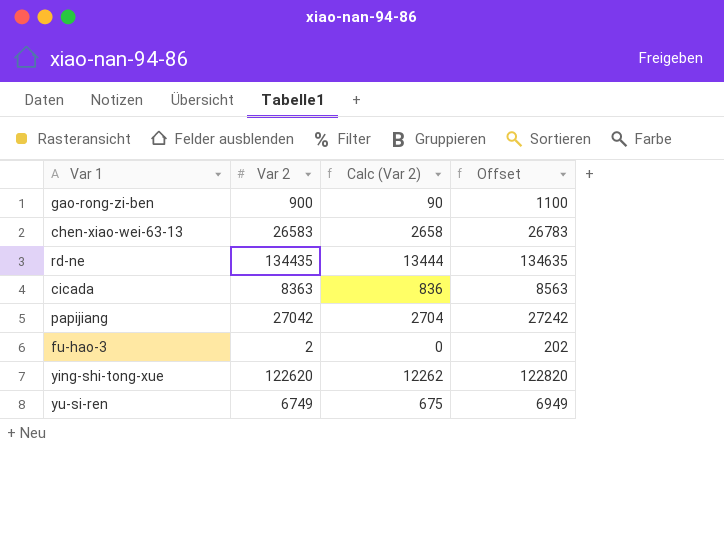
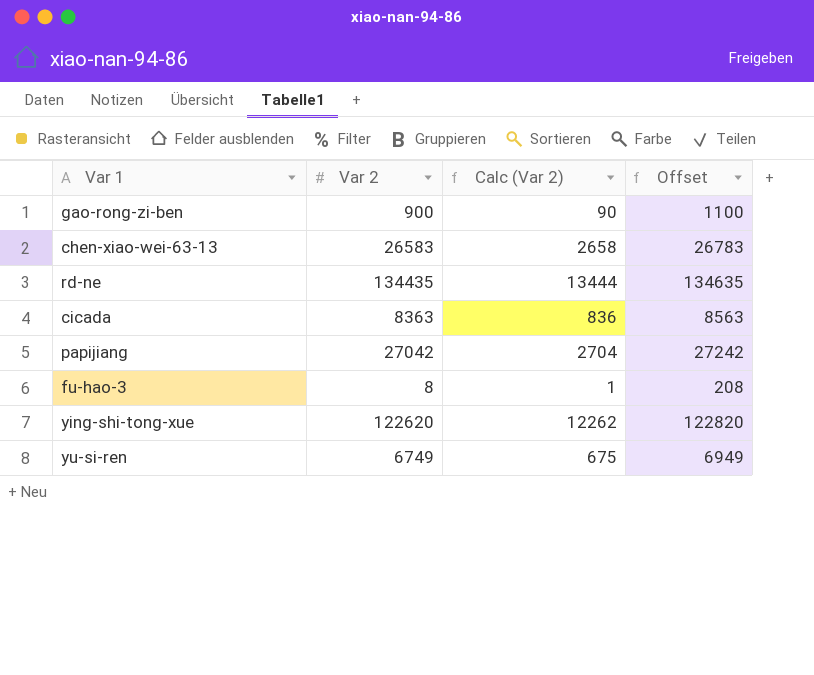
fu-hao-3 | Var 2: 2 -> 8
fu-hao-3 | Calc (Var 2): 0 -> 1
fu-hao-3 | Offset: 202 -> 208

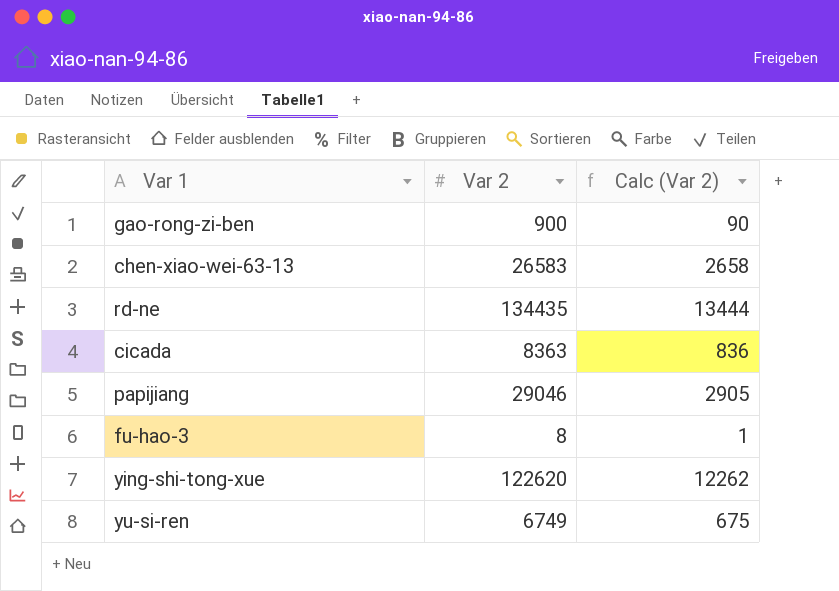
column Offset | formula: [Var 2] + 200 -> none
papijiang | Var 2: 27042 -> 29046
papijiang | Calc (Var 2): 2704 -> 2905

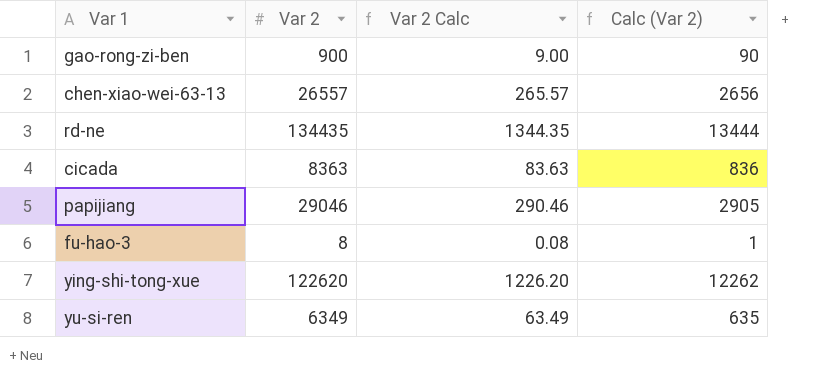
column Var 2 Calc | formula: none -> [Var 2] * 0.01
chen-xiao-wei-63-13 | Var 2: 26583 -> 26557
chen-xiao-wei-63-13 | Calc (Var 2): 2658 -> 2656
yu-si-ren | Var 2: 6749 -> 6349
yu-si-ren | Calc (Var 2): 675 -> 635

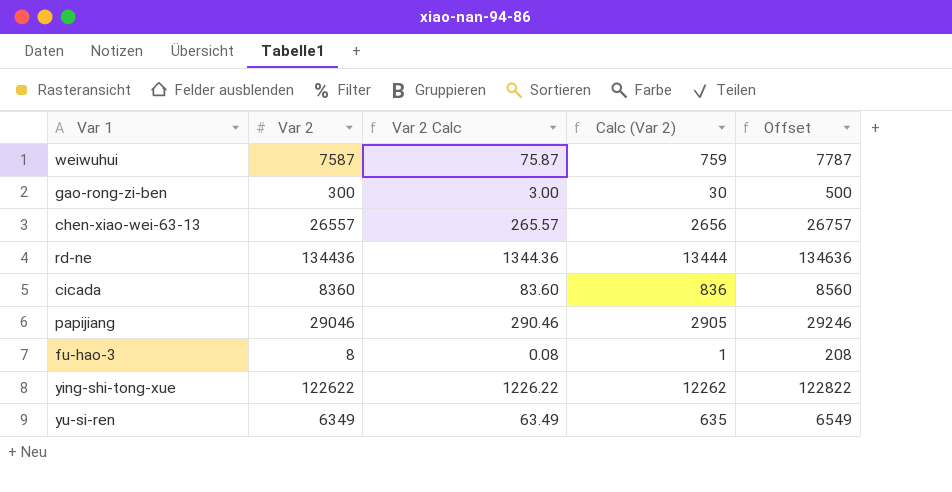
column Offset | formula: none -> [Var 2] + 200
row weiwuhui: none -> 7587 | 75.87 | 759 | 7787
gao-rong-zi-ben | Var 2: 900 -> 300
gao-rong-zi-ben | Var 2 Calc: 9.00 -> 3.00
gao-rong-zi-ben | Calc (Var 2): 90 -> 30
rd-ne | Var 2: 134435 -> 134436
rd-ne | Var 2 Calc: 1344.35 -> 1344.36
cicada | Var 2: 8363 -> 8360
cicada | Var 2 Calc: 83.63 -> 83.60
ying-shi-tong-xue | Var 2: 122620 -> 122622
ying-shi-tong-xue | Var 2 Calc: 1226.20 -> 1226.22

